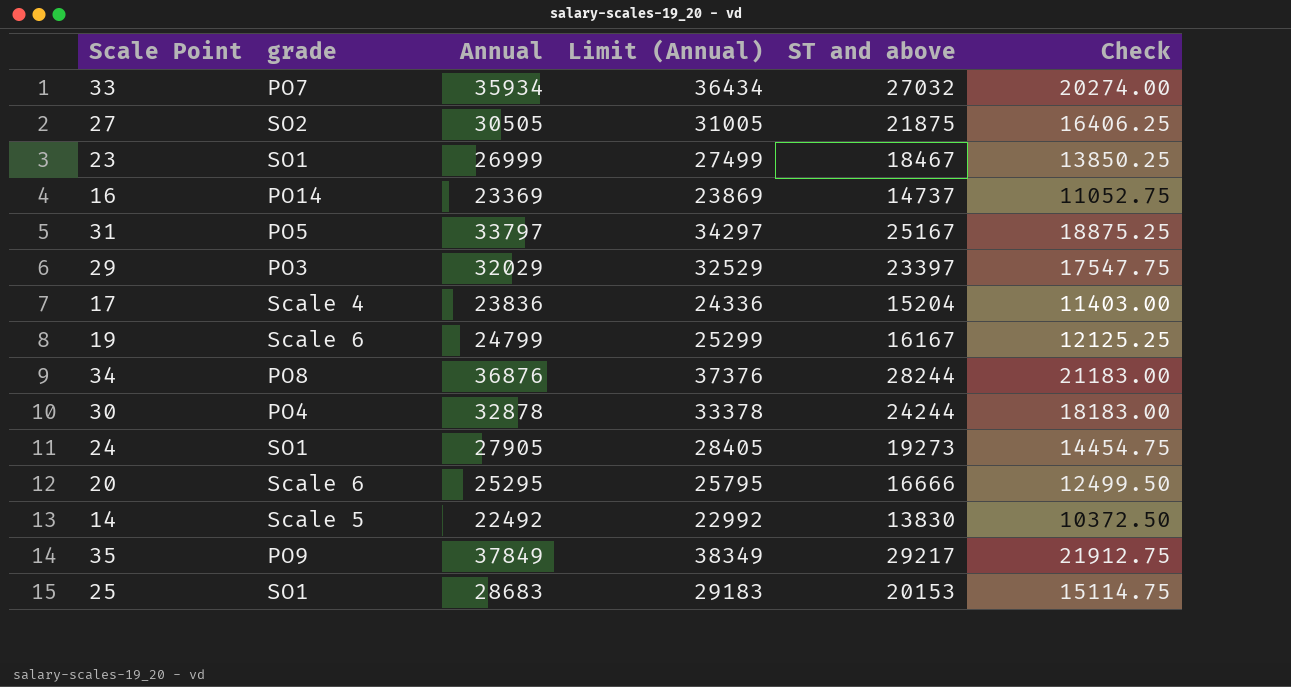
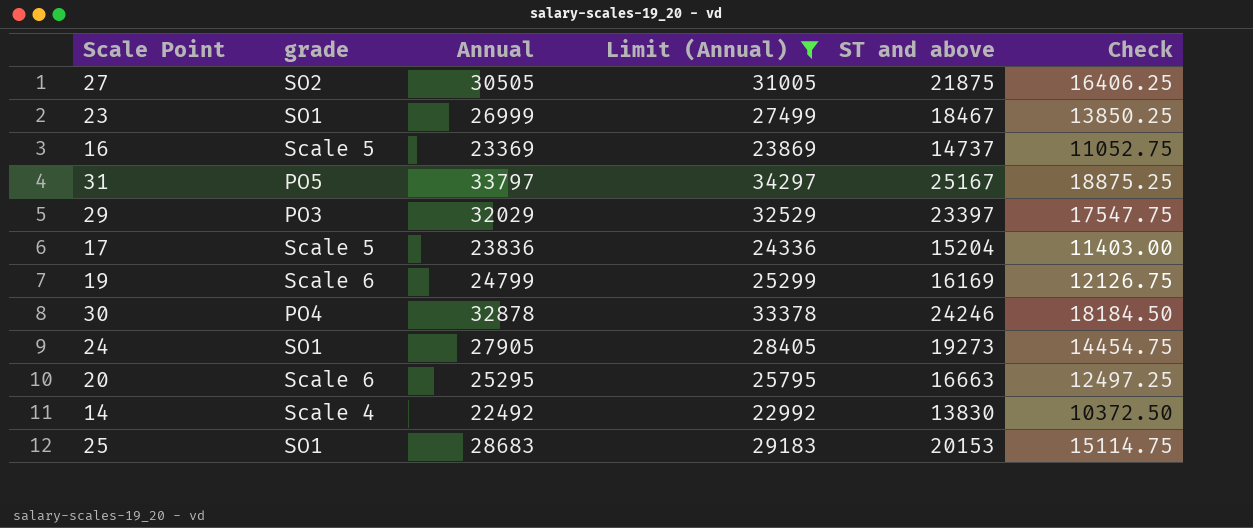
filter: none -> Limit (Annual) <= 34297
16 | grade: PO14 -> Scale 5
17 | grade: Scale 4 -> Scale 5
19 | ST and above: 16167 -> 16169
19 | Check: 12125.25 -> 12126.75
30 | ST and above: 24244 -> 24246
30 | Check: 18183.00 -> 18184.50
20 | ST and above: 16666 -> 16663
20 | Check: 12499.50 -> 12497.25
14 | grade: Scale 5 -> Scale 4

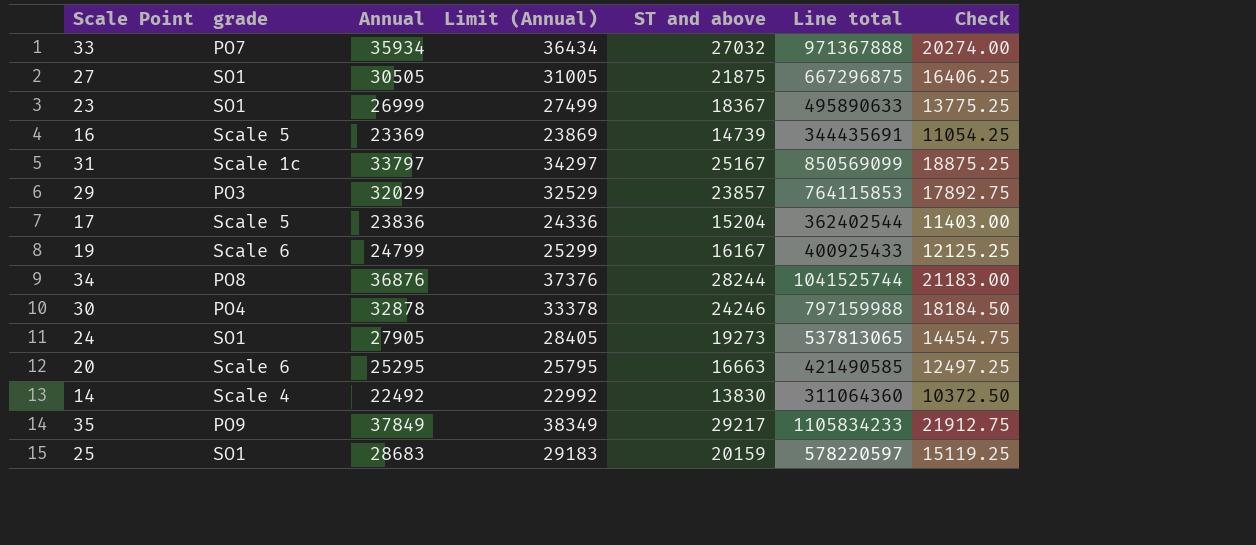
filter: Limit (Annual) <= 34297 -> none
column Line total | formula: none -> [Annual] * [ST and above]
27 | grade: SO2 -> SO1
23 | ST and above: 18467 -> 18367
23 | Check: 13850.25 -> 13775.25
16 | ST and above: 14737 -> 14739
16 | Check: 11052.75 -> 11054.25
31 | grade: PO5 -> Scale 1c
29 | ST and above: 23397 -> 23857
29 | Check: 17547.75 -> 17892.75
19 | ST and above: 16169 -> 16167
19 | Check: 12126.75 -> 12125.25
25 | ST and above: 20153 -> 20159
25 | Check: 15114.75 -> 15119.25

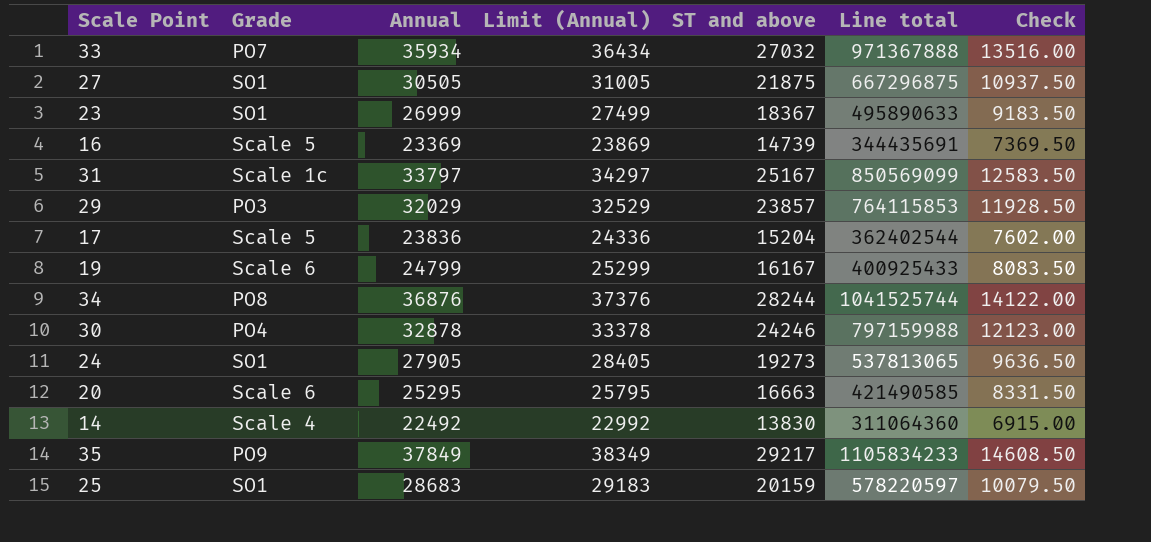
column name: grade -> Grade
column Check | formula: [ST and above] * 0.75 -> [ST and above] * 0.5

